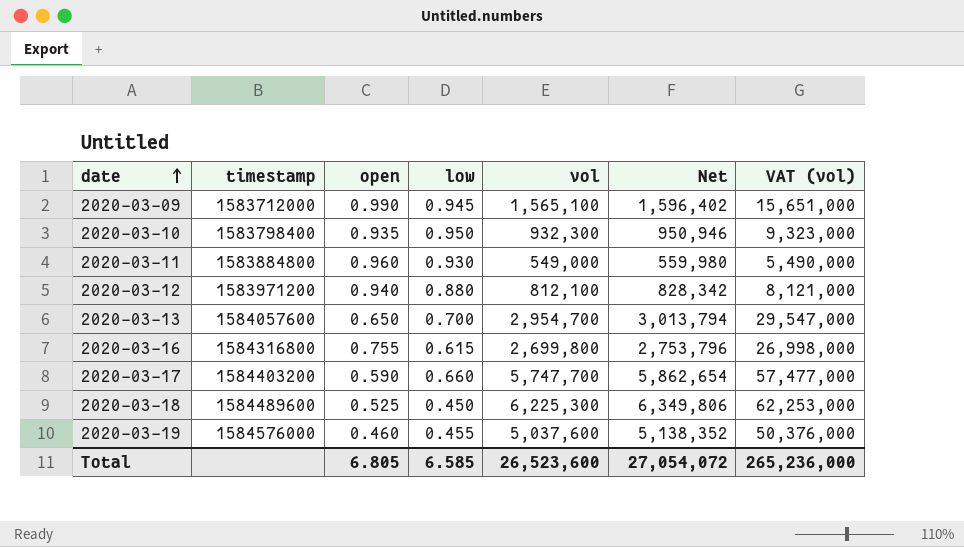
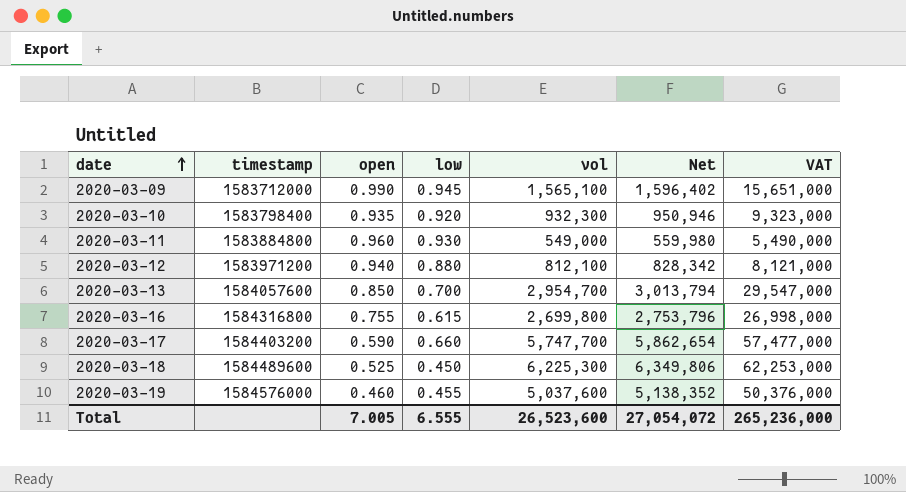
column name: VAT (vol) -> VAT
2020-03-10 | low: 0.950 -> 0.920
2020-03-13 | open: 0.650 -> 0.850
Total | open: 6.805 -> 7.005
Total | low: 6.585 -> 6.555

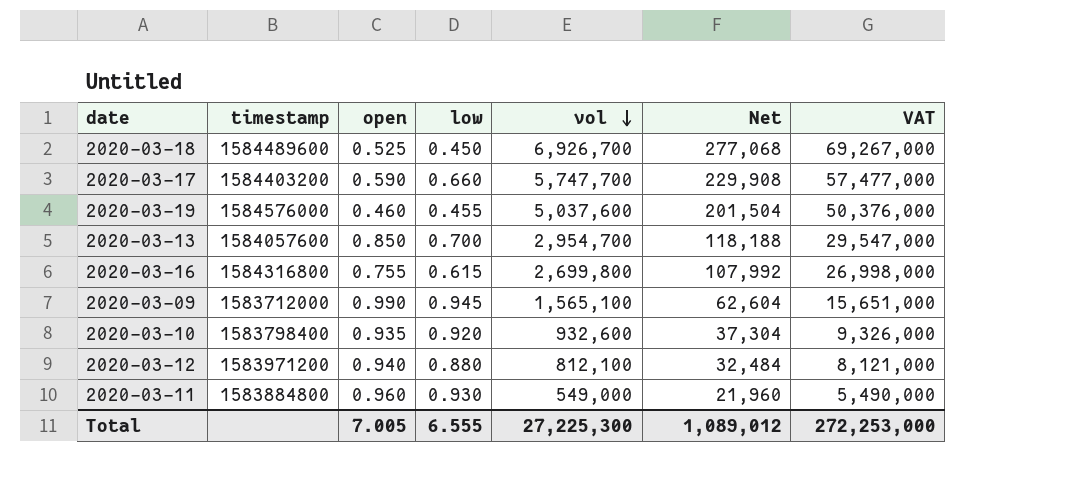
row order: date ascending -> vol descending
column Net | formula: [vol] * 1.02 -> [vol] * 0.04
2020-03-18 | vol: 6,225,300 -> 6,926,700
2020-03-18 | VAT: 62,253,000 -> 69,267,000
2020-03-10 | vol: 932,300 -> 932,600
2020-03-10 | VAT: 9,323,000 -> 9,326,000
Total | vol: 26,523,600 -> 27,225,300
Total | Net: 27,054,072 -> 1,089,012
Total | VAT: 265,236,000 -> 272,253,000

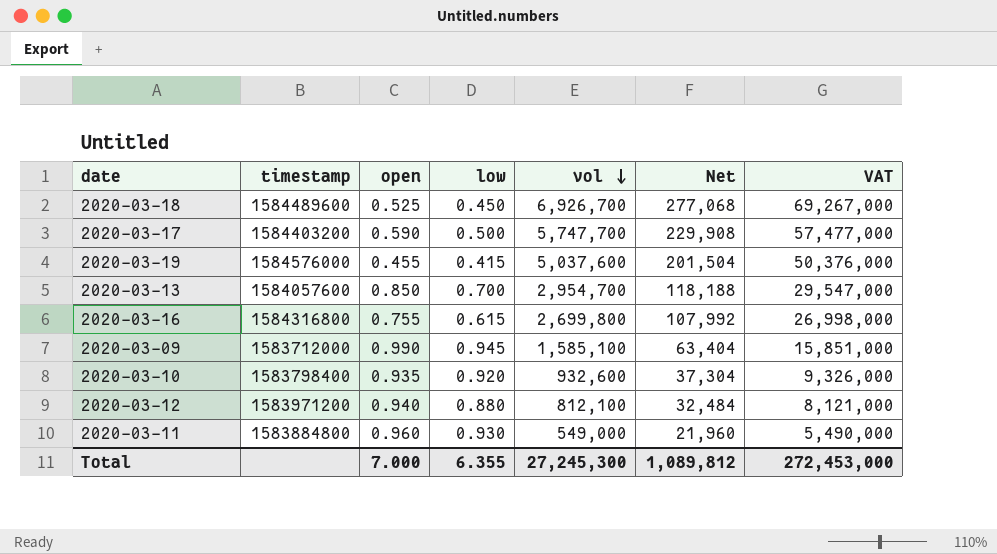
2020-03-17 | low: 0.660 -> 0.500
2020-03-19 | open: 0.460 -> 0.455
2020-03-19 | low: 0.455 -> 0.415
2020-03-09 | vol: 1,565,100 -> 1,585,100
2020-03-09 | Net: 62,604 -> 63,404
2020-03-09 | VAT: 15,651,000 -> 15,851,000
Total | open: 7.005 -> 7.000
Total | low: 6.555 -> 6.355
Total | vol: 27,225,300 -> 27,245,300
Total | Net: 1,089,012 -> 1,089,812
Total | VAT: 272,253,000 -> 272,453,000

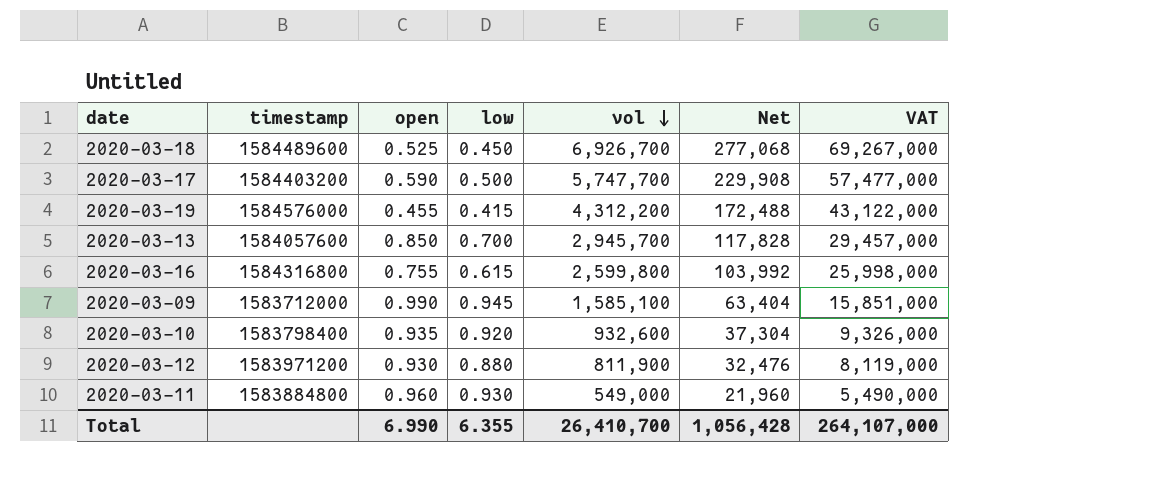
2020-03-19 | vol: 5,037,600 -> 4,312,200
2020-03-19 | Net: 201,504 -> 172,488
2020-03-19 | VAT: 50,376,000 -> 43,122,000
2020-03-13 | vol: 2,954,700 -> 2,945,700
2020-03-13 | Net: 118,188 -> 117,828
2020-03-13 | VAT: 29,547,000 -> 29,457,000
2020-03-16 | vol: 2,699,800 -> 2,599,800
2020-03-16 | Net: 107,992 -> 103,992
2020-03-16 | VAT: 26,998,000 -> 25,998,000
2020-03-12 | open: 0.940 -> 0.930
2020-03-12 | vol: 812,100 -> 811,900
2020-03-12 | Net: 32,484 -> 32,476
2020-03-12 | VAT: 8,121,000 -> 8,119,000
Total | open: 7.000 -> 6.990
Total | vol: 27,245,300 -> 26,410,700
Total | Net: 1,089,812 -> 1,056,428
Total | VAT: 272,453,000 -> 264,107,000

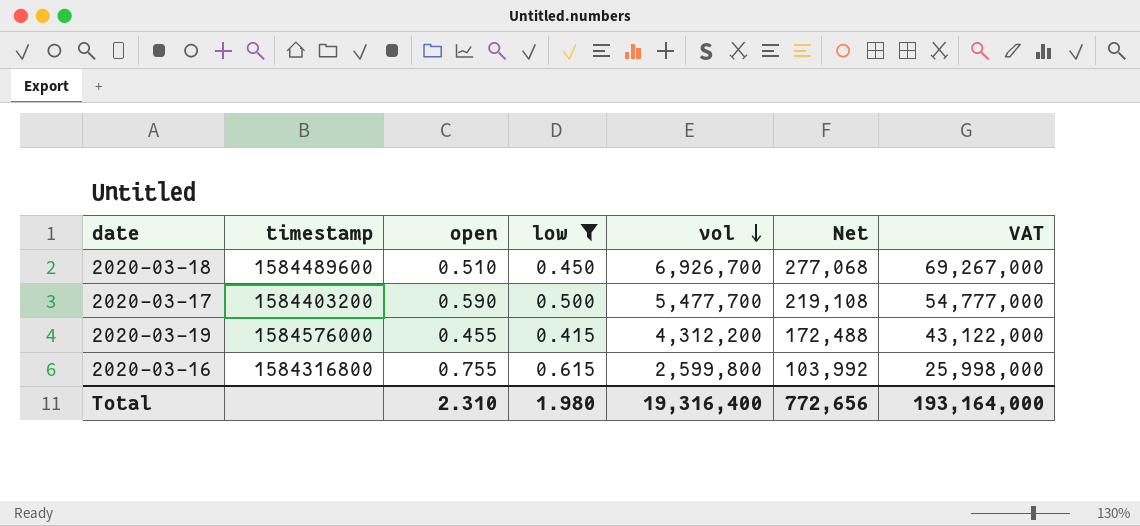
filter: none -> low <= 0.615
2020-03-18 | open: 0.525 -> 0.510
2020-03-17 | vol: 5,747,700 -> 5,477,700
2020-03-17 | Net: 229,908 -> 219,108
2020-03-17 | VAT: 57,477,000 -> 54,777,000
Total | open: 6.990 -> 2.310
Total | low: 6.355 -> 1.980
Total | vol: 26,410,700 -> 19,316,400
Total | Net: 1,056,428 -> 772,656
Total | VAT: 264,107,000 -> 193,164,000

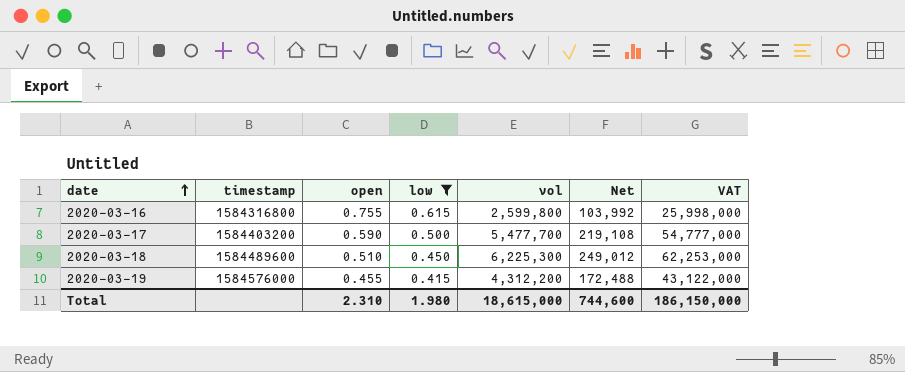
row order: vol descending -> date ascending
2020-03-18 | vol: 6,926,700 -> 6,225,300
2020-03-18 | Net: 277,068 -> 249,012
2020-03-18 | VAT: 69,267,000 -> 62,253,000
Total | vol: 19,316,400 -> 18,615,000
Total | Net: 772,656 -> 744,600
Total | VAT: 193,164,000 -> 186,150,000

